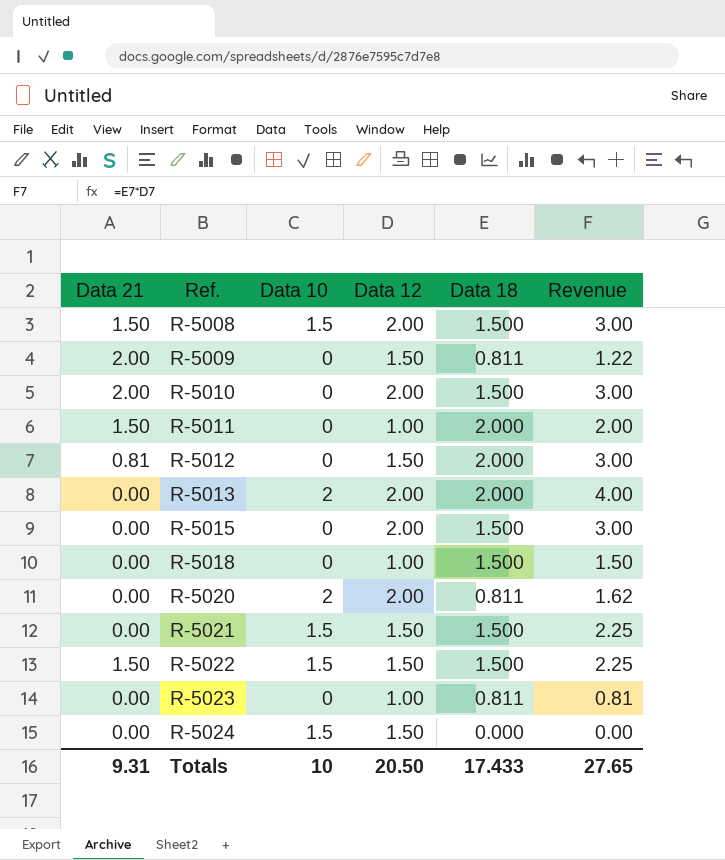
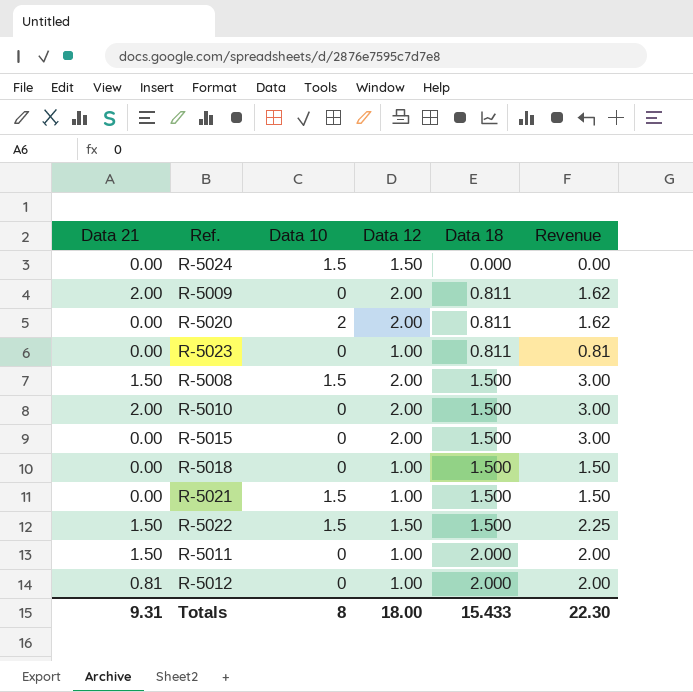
row order: Ref. ascending -> Data 18 ascending
row R-5013: 0.00 | 2 | 2.00 | 2.000 | 4.00 -> none
R-5009 | Data 12: 1.50 -> 2.00
R-5009 | Revenue: 1.22 -> 1.62
R-5021 | Data 12: 1.50 -> 1.00
R-5021 | Revenue: 2.25 -> 1.50
R-5012 | Data 12: 1.50 -> 1.00
R-5012 | Revenue: 3.00 -> 2.00
Totals | Data 10: 10 -> 8
Totals | Data 12: 20.50 -> 18.00
Totals | Data 18: 17.433 -> 15.433
Totals | Revenue: 27.65 -> 22.30

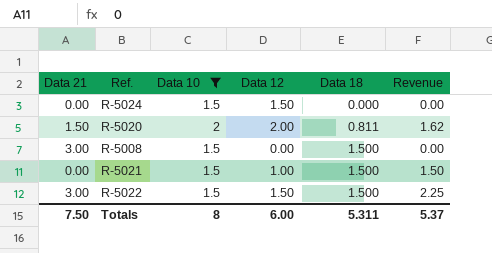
filter: none -> Data 10 != 0
R-5020 | Data 21: 0.00 -> 1.50
R-5008 | Data 21: 1.50 -> 3.00
R-5008 | Data 12: 2.00 -> 0.00
R-5008 | Revenue: 3.00 -> 0.00
R-5022 | Data 21: 1.50 -> 3.00
Totals | Data 21: 9.31 -> 7.50
Totals | Data 12: 18.00 -> 6.00
Totals | Data 18: 15.433 -> 5.311
Totals | Revenue: 22.30 -> 5.37

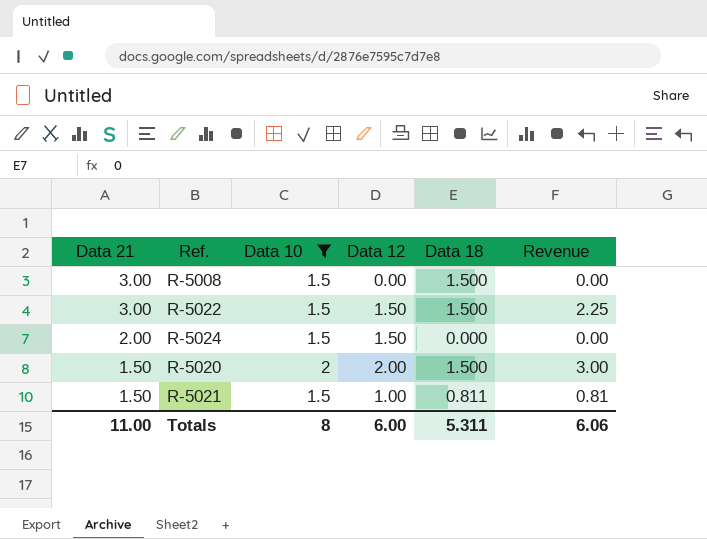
row order: Data 18 ascending -> Data 21 descending
R-5024 | Data 21: 0.00 -> 2.00
R-5020 | Data 18: 0.811 -> 1.500
R-5020 | Revenue: 1.62 -> 3.00
R-5021 | Data 21: 0.00 -> 1.50
R-5021 | Data 18: 1.500 -> 0.811
R-5021 | Revenue: 1.50 -> 0.81
Totals | Data 21: 7.50 -> 11.00
Totals | Revenue: 5.37 -> 6.06

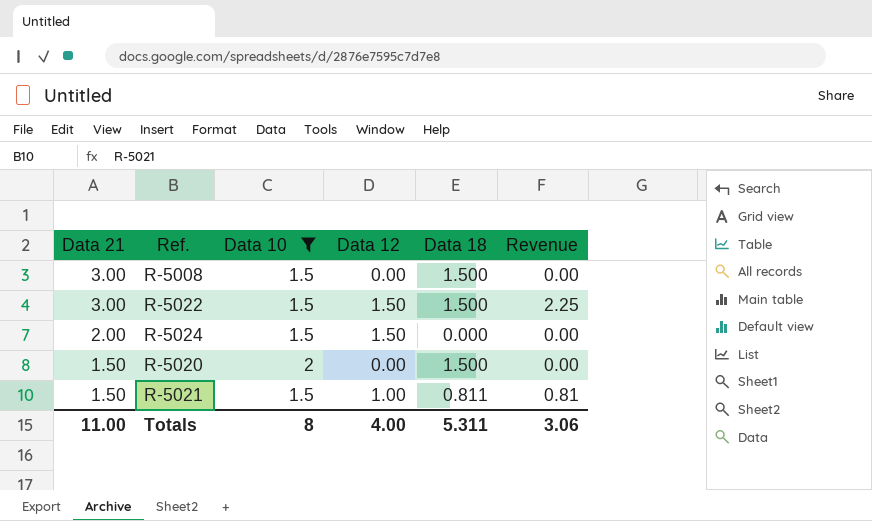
R-5020 | Data 12: 2.00 -> 0.00
R-5020 | Revenue: 3.00 -> 0.00
Totals | Data 12: 6.00 -> 4.00
Totals | Revenue: 6.06 -> 3.06

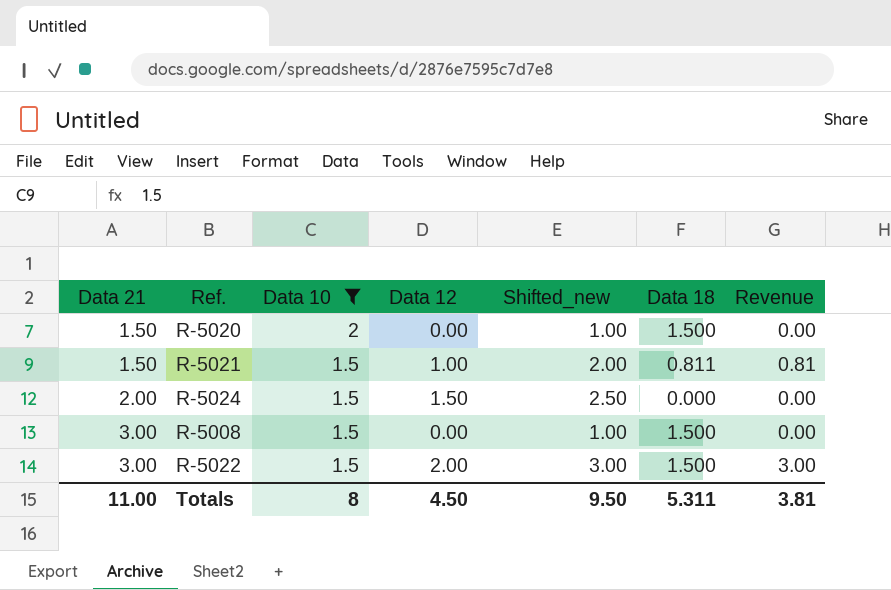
row order: Data 21 descending -> Data 21 ascending
column Shifted_new | formula: none -> [Data 12] + 1
R-5022 | Data 12: 1.50 -> 2.00
R-5022 | Revenue: 2.25 -> 3.00
Totals | Data 12: 4.00 -> 4.50
Totals | Revenue: 3.06 -> 3.81

